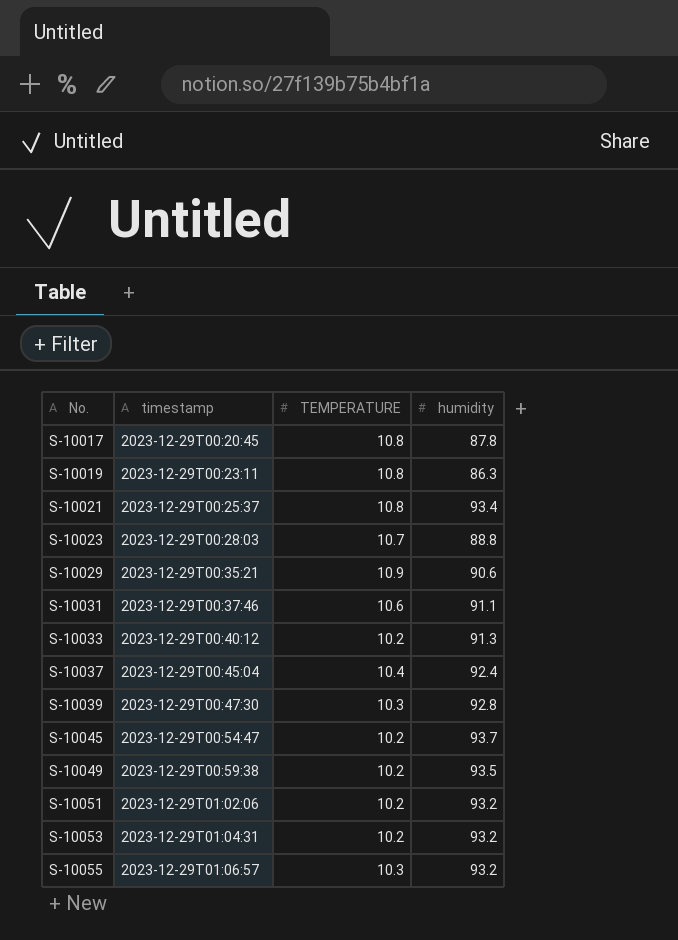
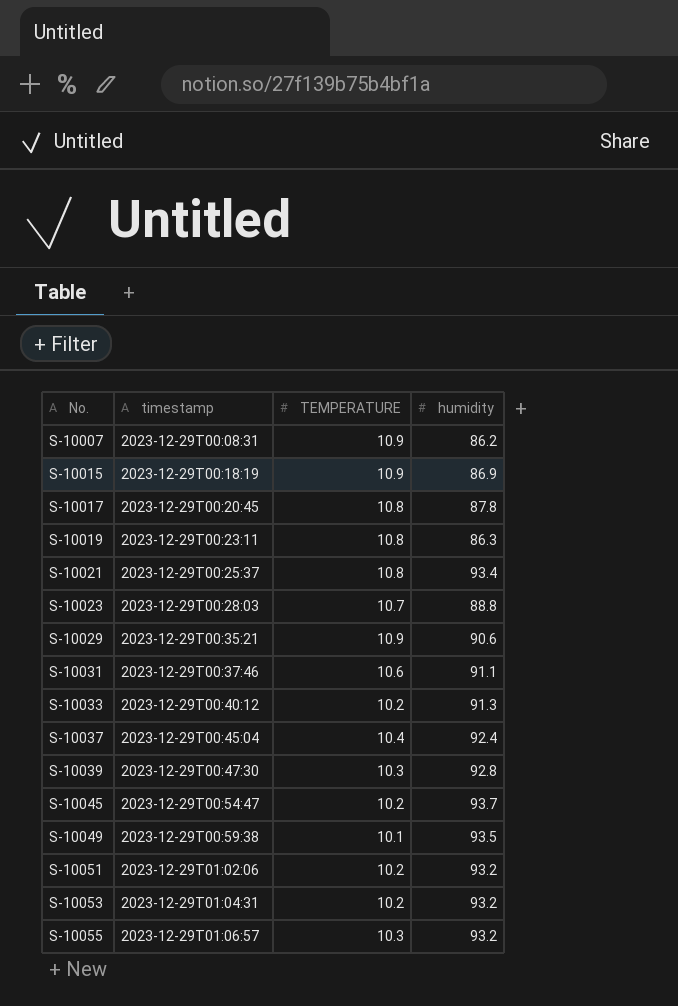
row S-10007: none -> 2023-12-29T00:08:31 | 10.9 | 86.2
row S-10015: none -> 2023-12-29T00:18:19 | 10.9 | 86.9
S-10049 | TEMPERATURE: 10.2 -> 10.1

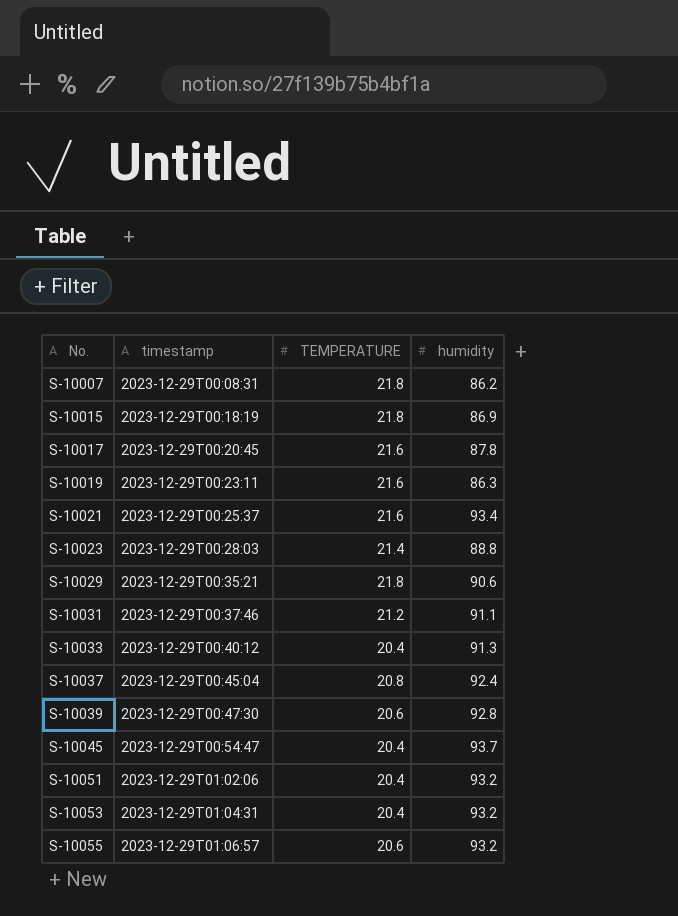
row S-10049: 2023-12-29T00:59:38 | 10.1 | 93.5 -> none
S-10007 | TEMPERATURE: 10.9 -> 21.8
S-10015 | TEMPERATURE: 10.9 -> 21.8
S-10017 | TEMPERATURE: 10.8 -> 21.6
S-10019 | TEMPERATURE: 10.8 -> 21.6
S-10021 | TEMPERATURE: 10.8 -> 21.6
S-10023 | TEMPERATURE: 10.7 -> 21.4
S-10029 | TEMPERATURE: 10.9 -> 21.8
S-10031 | TEMPERATURE: 10.6 -> 21.2
S-10033 | TEMPERATURE: 10.2 -> 20.4
S-10037 | TEMPERATURE: 10.4 -> 20.8
S-10039 | TEMPERATURE: 10.3 -> 20.6
S-10045 | TEMPERATURE: 10.2 -> 20.4
S-10051 | TEMPERATURE: 10.2 -> 20.4
S-10053 | TEMPERATURE: 10.2 -> 20.4
S-10055 | TEMPERATURE: 10.3 -> 20.6

